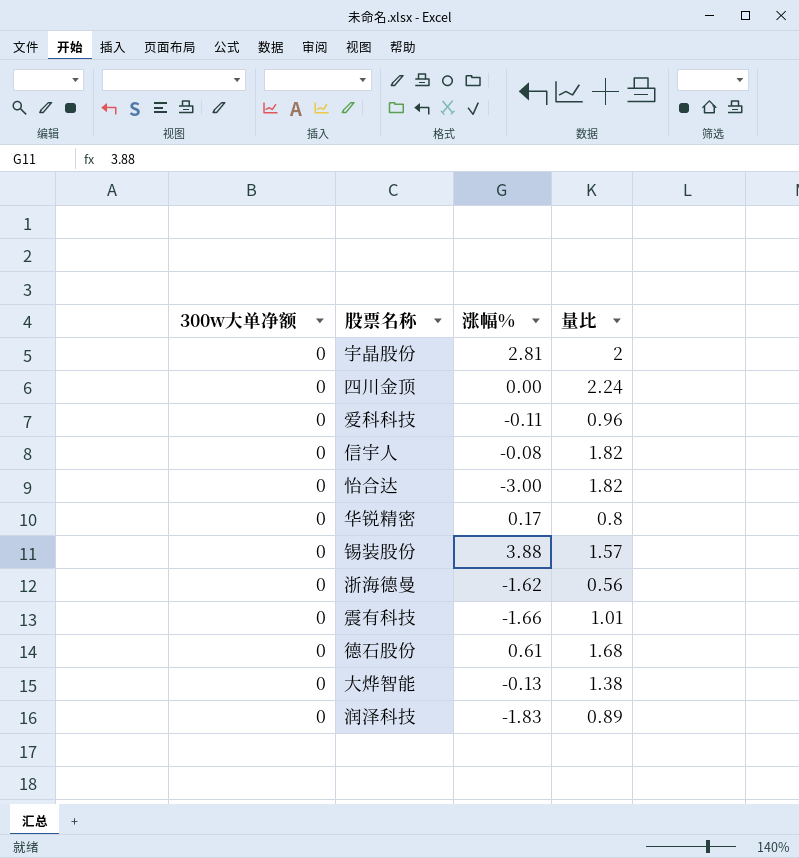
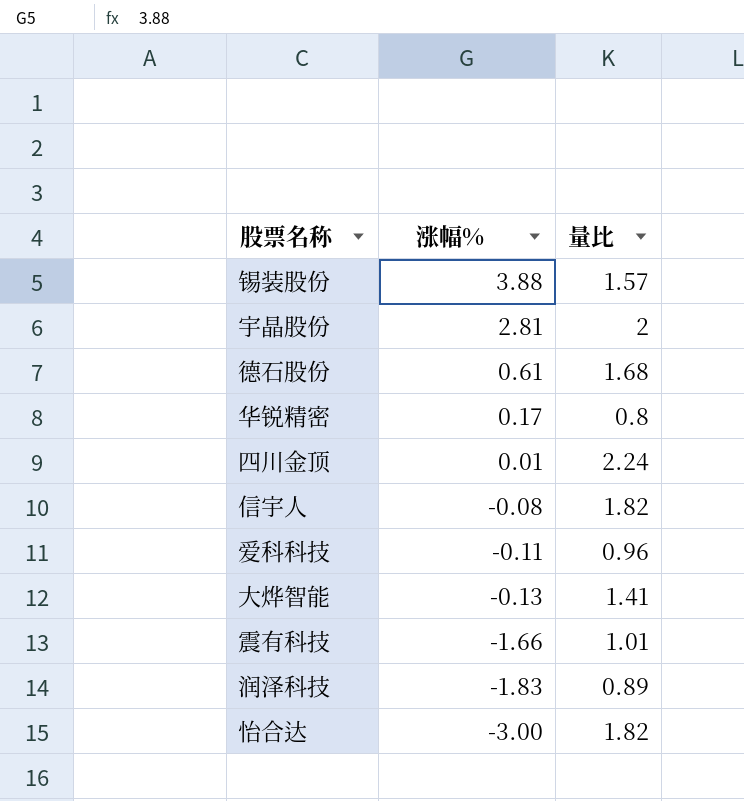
row order: none -> 涨幅% descending
column 300w大单净额 | position: 1 -> none
row 浙海德曼: 0 | -1.62 | 0.56 -> none
四川金顶 | 涨幅%: 0.00 -> 0.01
大烨智能 | 量比: 1.38 -> 1.41

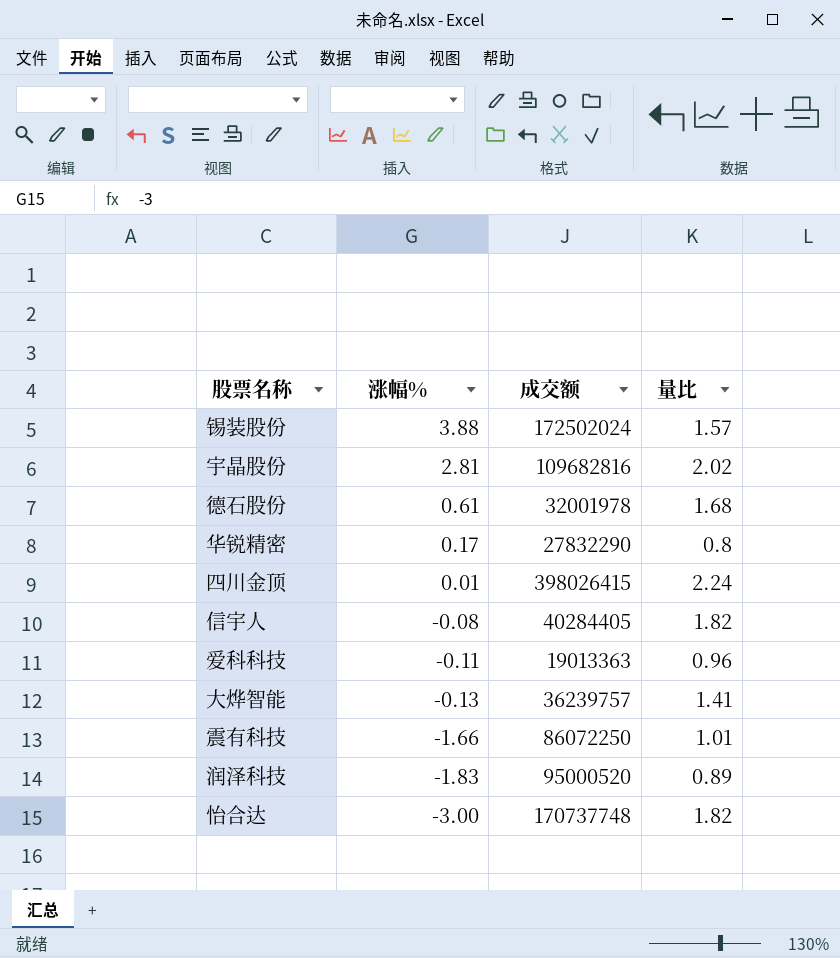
column 成交额 | position: none -> 3
宇晶股份 | 量比: 2 -> 2.02

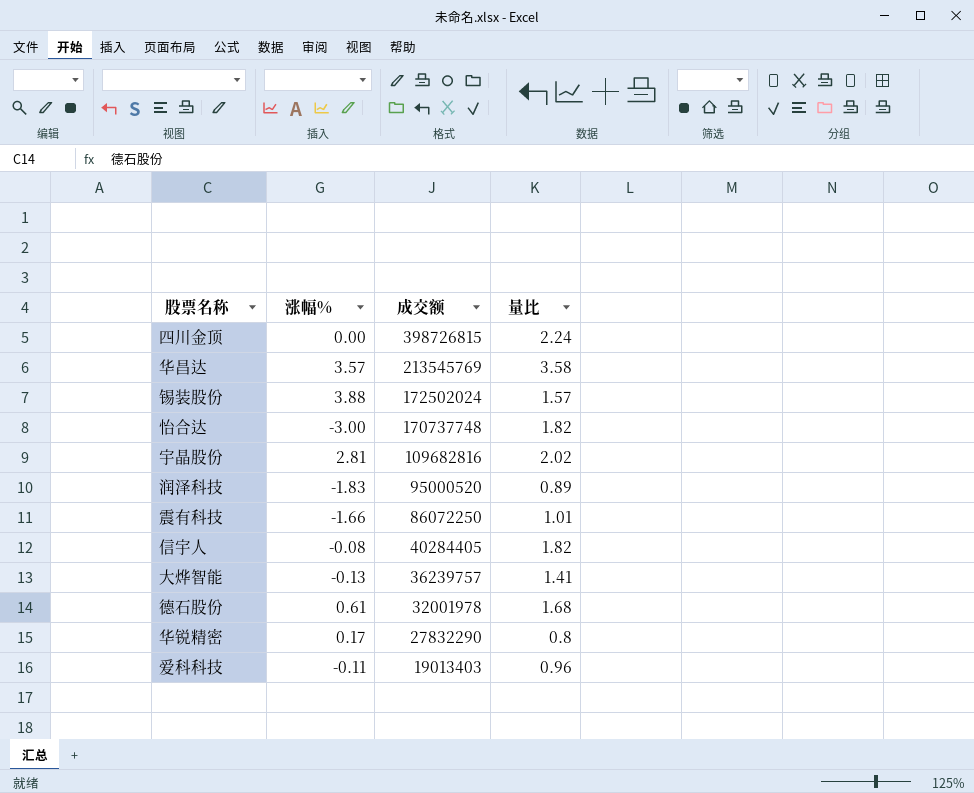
row order: 涨幅% descending -> 成交额 descending
四川金顶 | 涨幅%: 0.01 -> 0.00
四川金顶 | 成交额: 398026415 -> 398726815
row 华昌达: none -> 3.57 | 213545769 | 3.58
爱科科技 | 成交额: 19013363 -> 19013403

